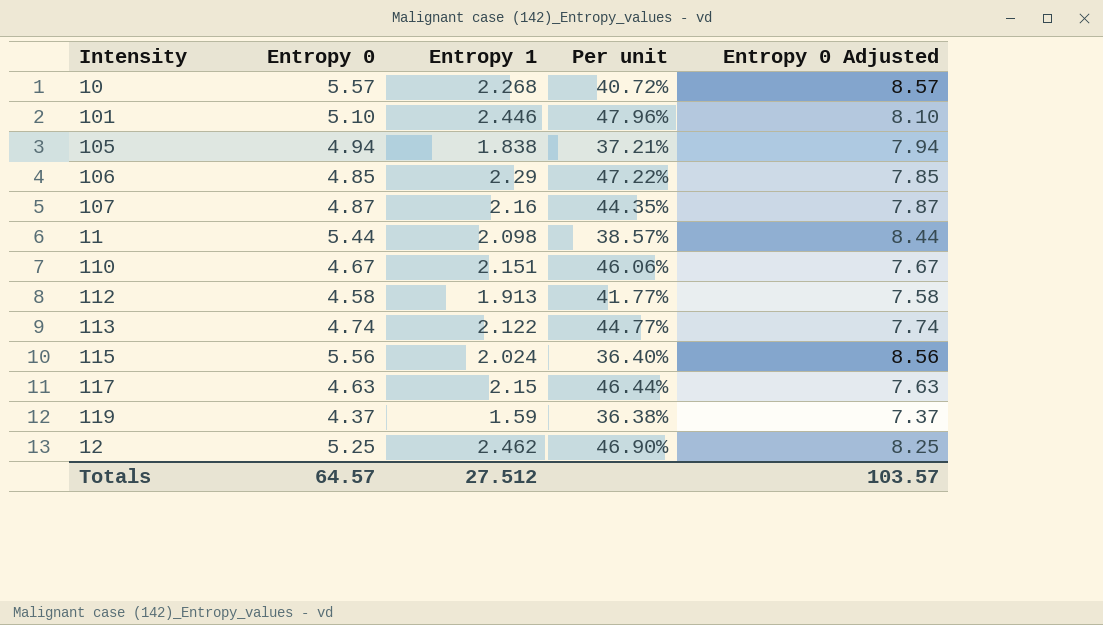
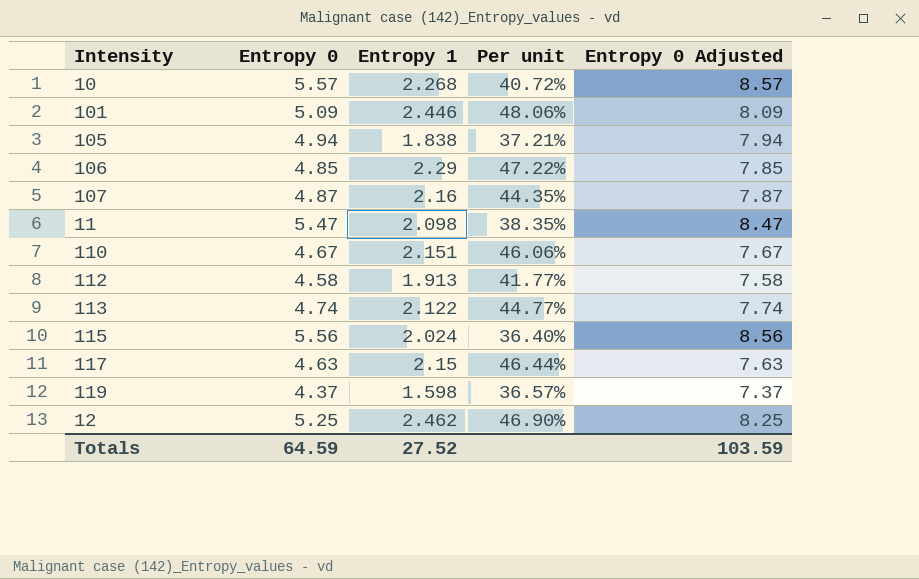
101 | Entropy 0: 5.10 -> 5.09
101 | Per unit: 47.96% -> 48.06%
101 | Entropy 0 Adjusted: 8.10 -> 8.09
11 | Entropy 0: 5.44 -> 5.47
11 | Per unit: 38.57% -> 38.35%
11 | Entropy 0 Adjusted: 8.44 -> 8.47
119 | Entropy 1: 1.59 -> 1.598
119 | Per unit: 36.38% -> 36.57%
Totals | Entropy 0: 64.57 -> 64.59
Totals | Entropy 1: 27.512 -> 27.52
Totals | Entropy 0 Adjusted: 103.57 -> 103.59

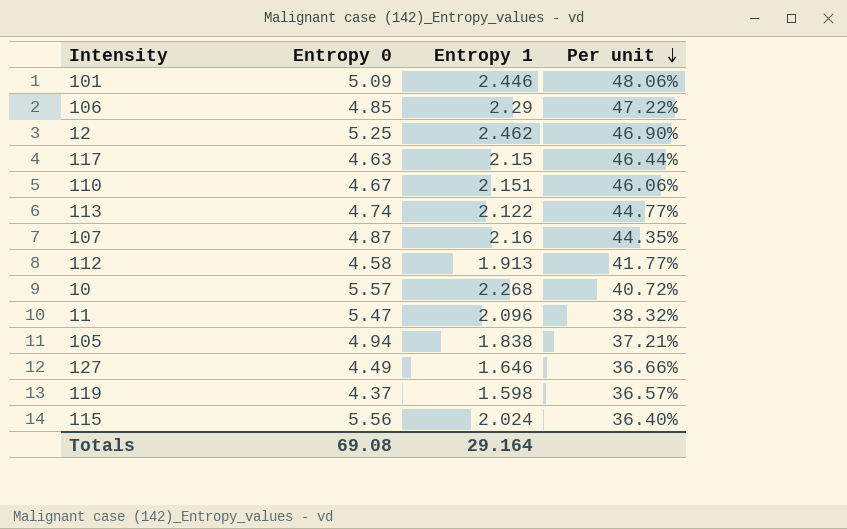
row order: none -> Per unit descending
column Entropy 0 Adjusted | formula: [Entropy 0] + 3 -> none
11 | Entropy 1: 2.098 -> 2.096
11 | Per unit: 38.35% -> 38.32%
row 127: none -> 4.49 | 1.646 | 36.66%
Totals | Entropy 0: 64.59 -> 69.08
Totals | Entropy 1: 27.52 -> 29.164

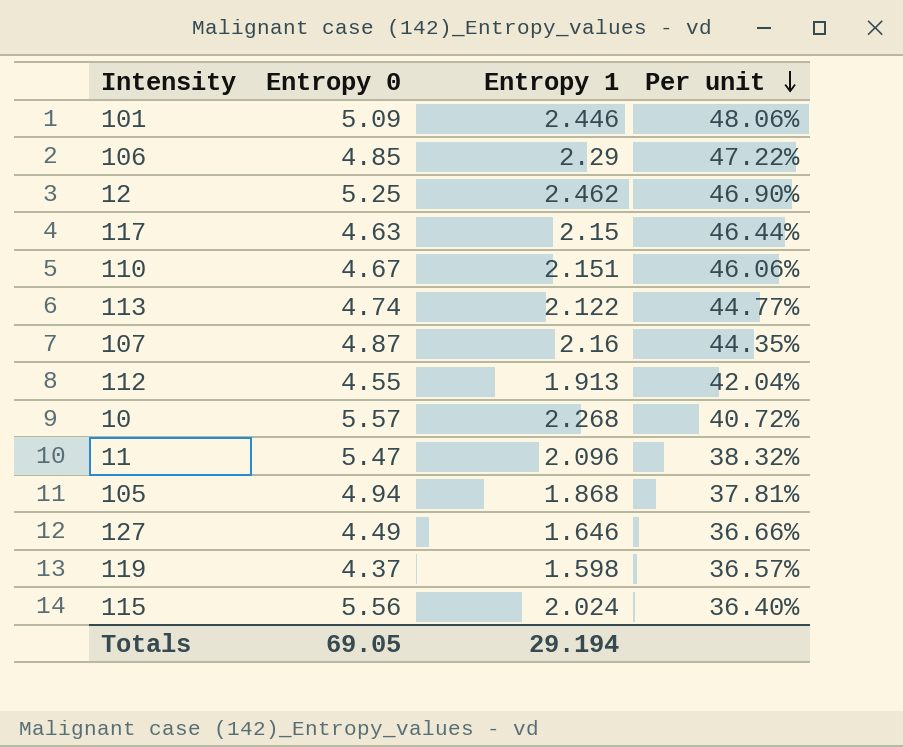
112 | Entropy 0: 4.58 -> 4.55
112 | Per unit: 41.77% -> 42.04%
105 | Entropy 1: 1.838 -> 1.868
105 | Per unit: 37.21% -> 37.81%
Totals | Entropy 0: 69.08 -> 69.05
Totals | Entropy 1: 29.164 -> 29.194

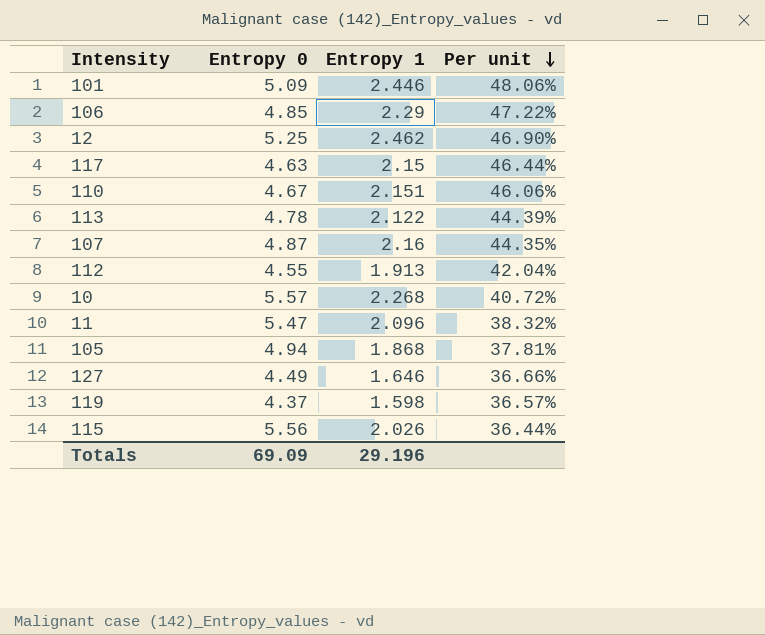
113 | Entropy 0: 4.74 -> 4.78
113 | Per unit: 44.77% -> 44.39%
115 | Entropy 1: 2.024 -> 2.026
115 | Per unit: 36.40% -> 36.44%
Totals | Entropy 0: 69.05 -> 69.09
Totals | Entropy 1: 29.194 -> 29.196

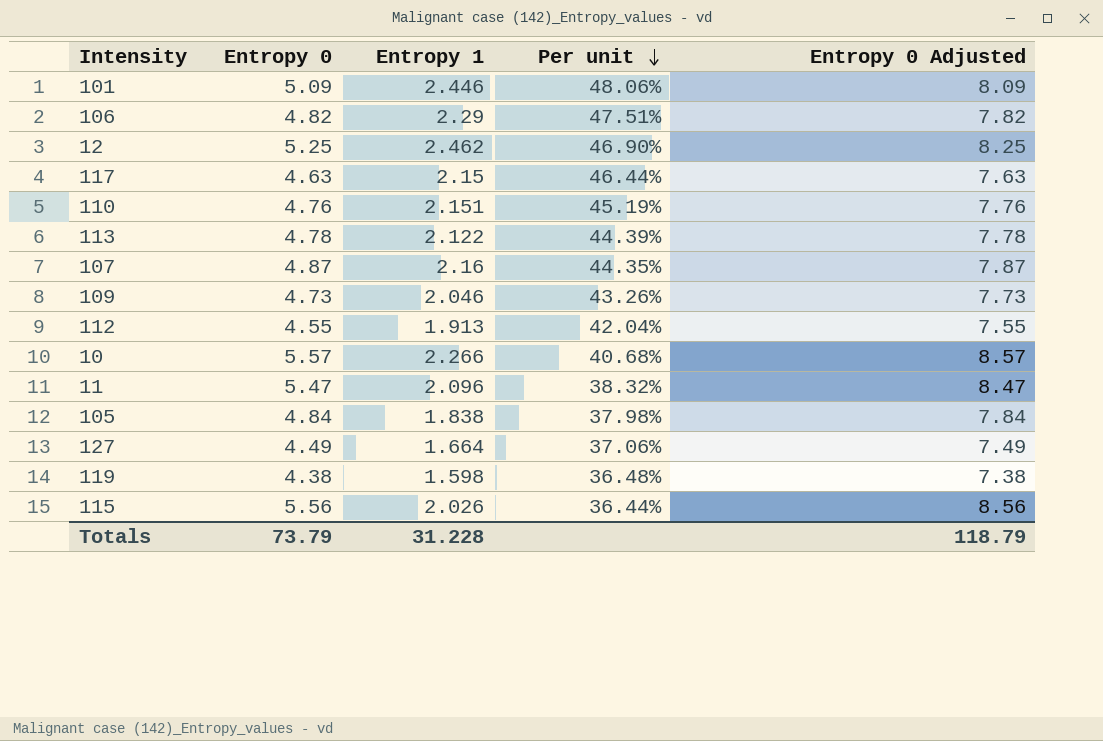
column Entropy 0 Adjusted | formula: none -> [Entropy 0] + 3
106 | Entropy 0: 4.85 -> 4.82
106 | Per unit: 47.22% -> 47.51%
110 | Entropy 0: 4.67 -> 4.76
110 | Per unit: 46.06% -> 45.19%
row 109: none -> 4.73 | 2.046 | 43.26% | 7.73
10 | Entropy 1: 2.268 -> 2.266
10 | Per unit: 40.72% -> 40.68%
105 | Entropy 0: 4.94 -> 4.84
105 | Entropy 1: 1.868 -> 1.838
105 | Per unit: 37.81% -> 37.98%
127 | Entropy 1: 1.646 -> 1.664
127 | Per unit: 36.66% -> 37.06%
119 | Entropy 0: 4.37 -> 4.38
119 | Per unit: 36.57% -> 36.48%
Totals | Entropy 0: 69.09 -> 73.79
Totals | Entropy 1: 29.196 -> 31.228

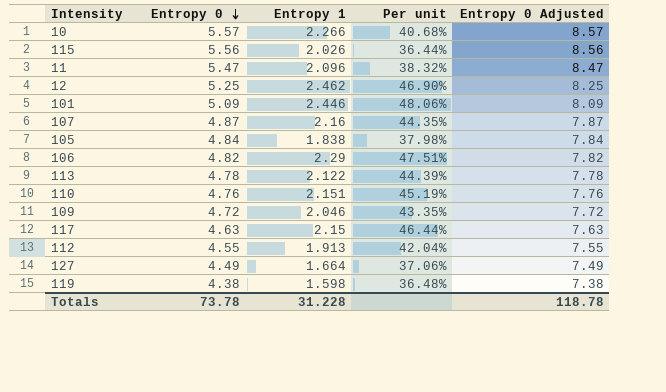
row order: Per unit descending -> Entropy 0 descending
109 | Entropy 0: 4.73 -> 4.72
109 | Per unit: 43.26% -> 43.35%
109 | Entropy 0 Adjusted: 7.73 -> 7.72
Totals | Entropy 0: 73.79 -> 73.78
Totals | Entropy 0 Adjusted: 118.79 -> 118.78

